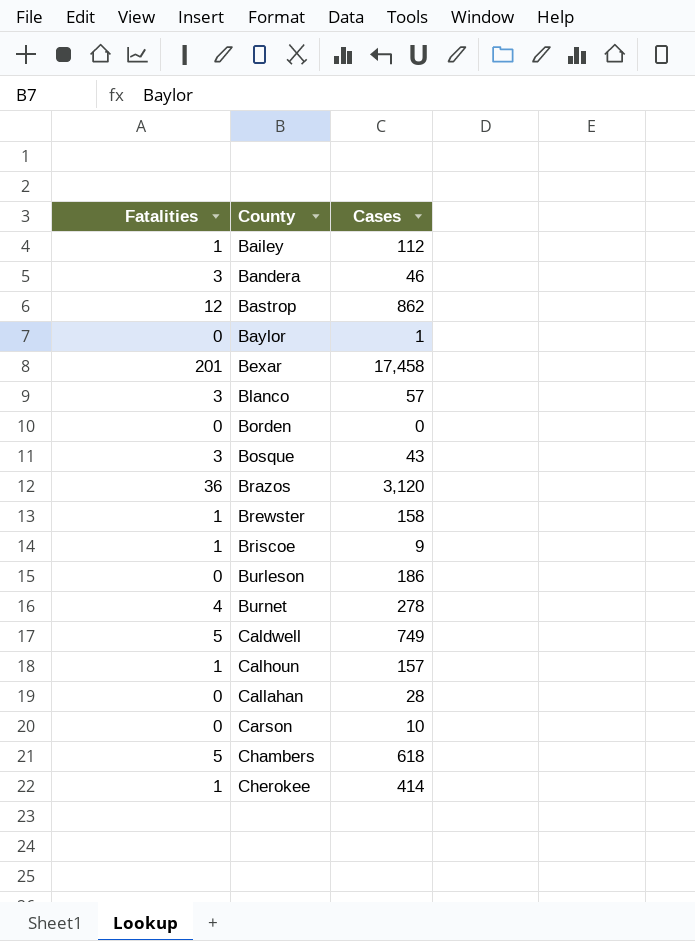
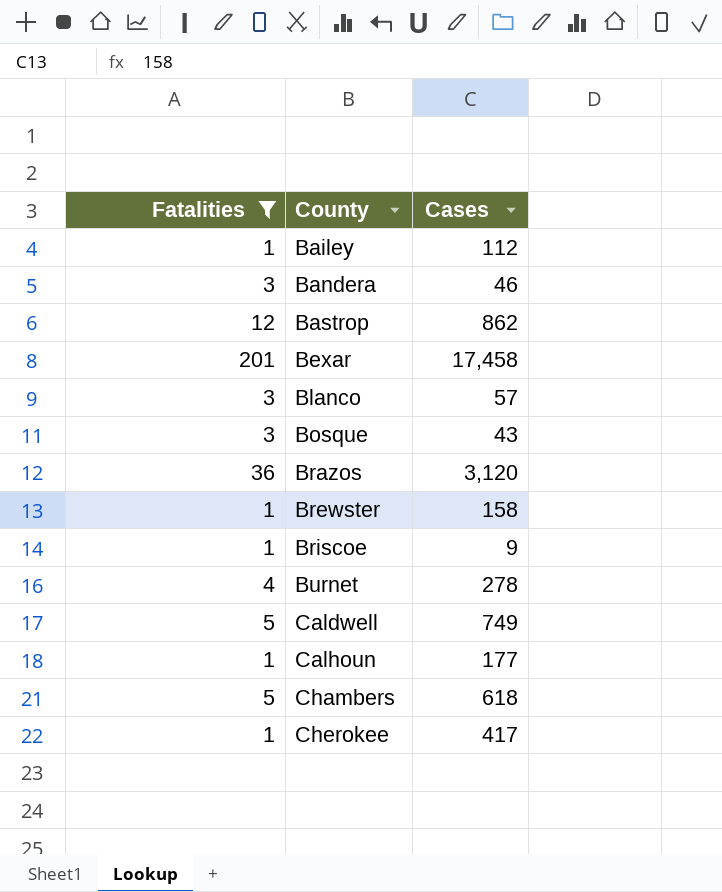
filter: none -> Fatalities != 0
Calhoun | Cases: 157 -> 177
Cherokee | Cases: 414 -> 417

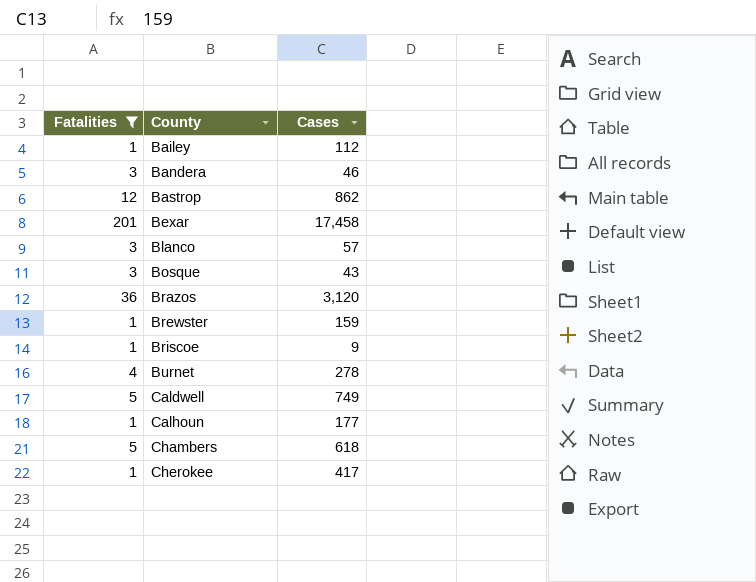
Brewster | Cases: 158 -> 159

